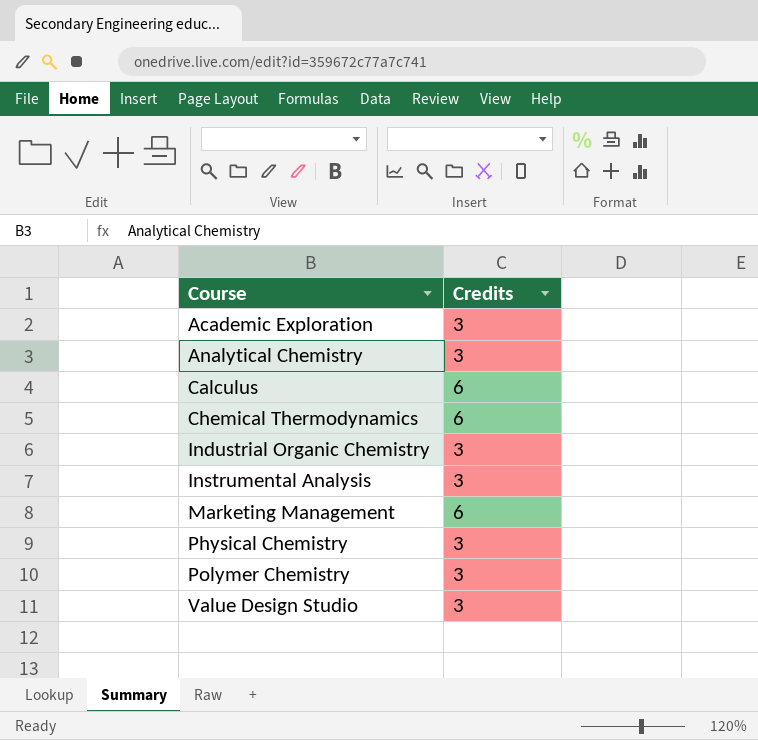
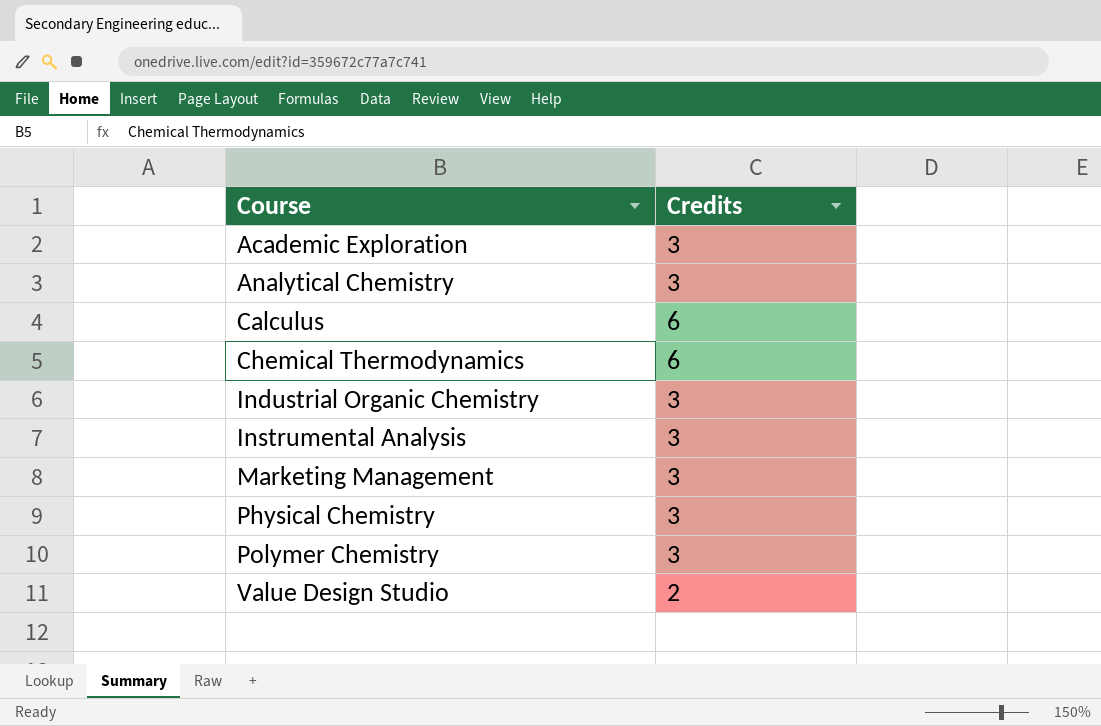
Marketing Management | Credits: 6 -> 3
Value Design Studio | Credits: 3 -> 2

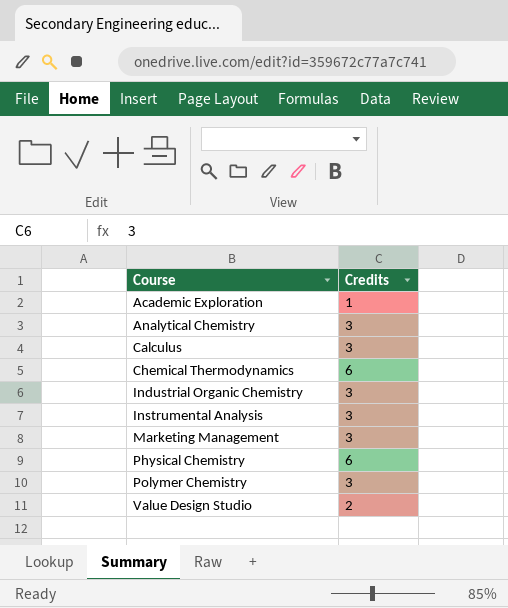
Academic Exploration | Credits: 3 -> 1
Calculus | Credits: 6 -> 3
Physical Chemistry | Credits: 3 -> 6

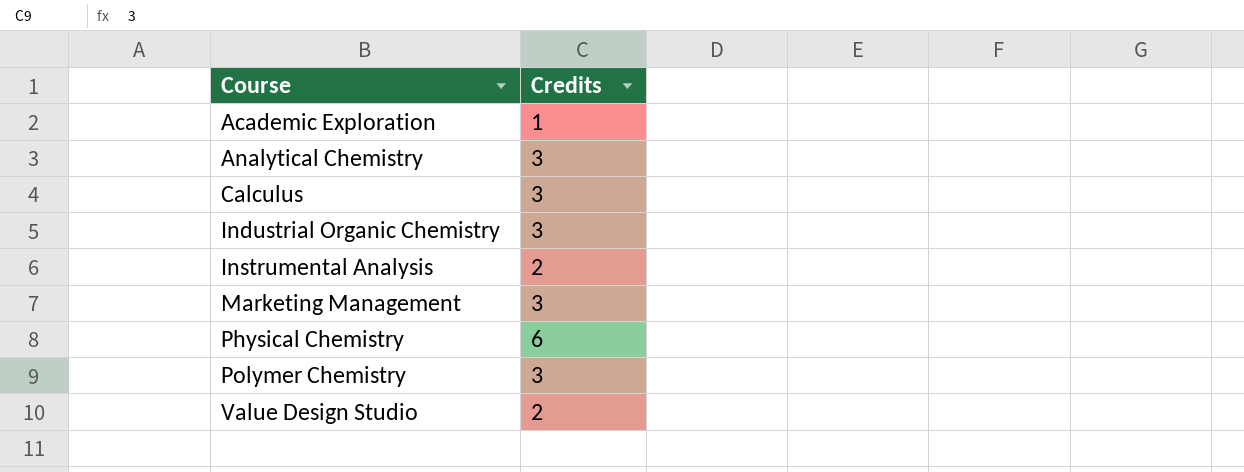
row Chemical Thermodynamics: 6 -> none
Instrumental Analysis | Credits: 3 -> 2

